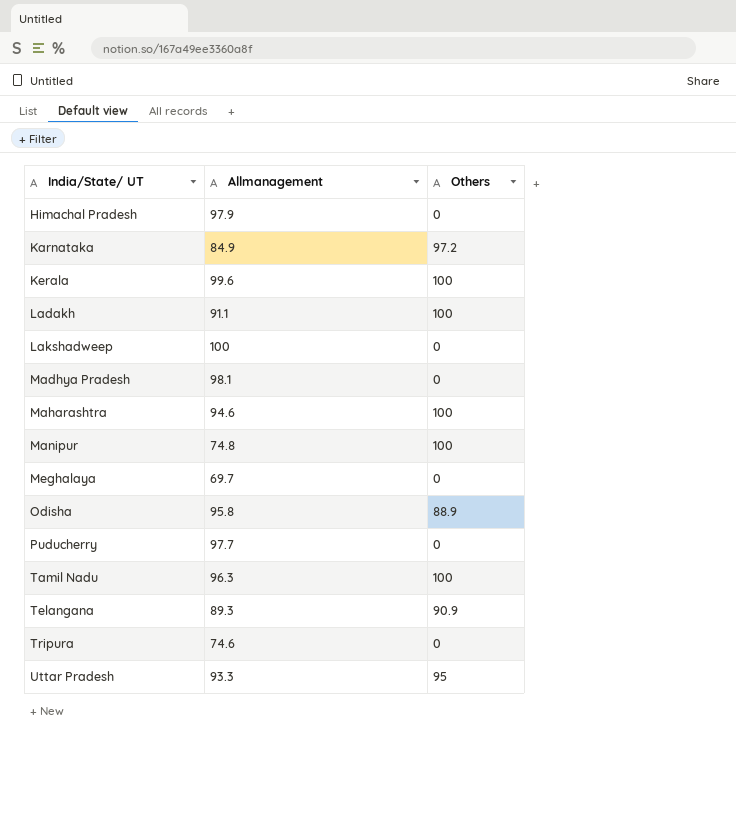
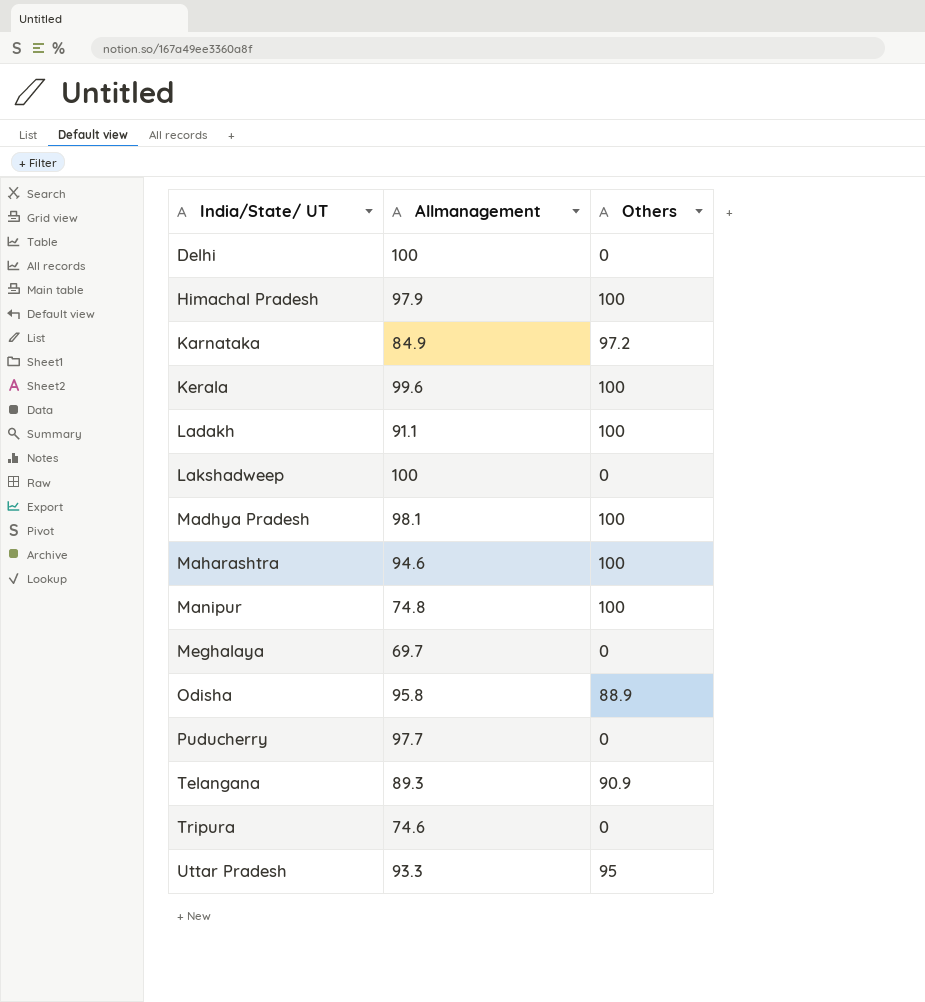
row Tamil Nadu: 96.3 | 100 -> none
row Delhi: none -> 100 | 0
Himachal Pradesh | Others: 0 -> 100
Madhya Pradesh | Others: 0 -> 100

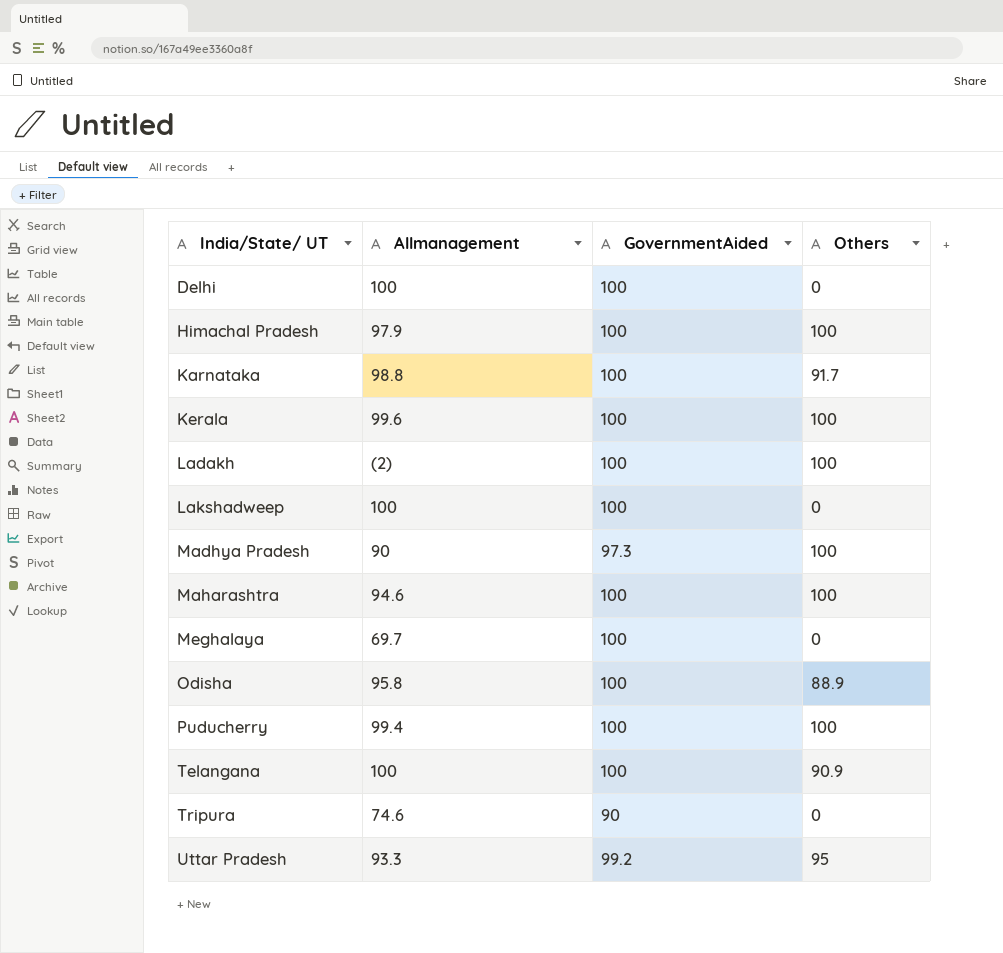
column GovernmentAided | position: none -> 3
row Manipur: 74.8 | 100 -> none
Karnataka | Allmanagement: 84.9 -> 98.8
Karnataka | Others: 97.2 -> 91.7
Ladakh | Allmanagement: 91.1 -> (2)
Madhya Pradesh | Allmanagement: 98.1 -> 90
Puducherry | Allmanagement: 97.7 -> 99.4
Puducherry | Others: 0 -> 100
Telangana | Allmanagement: 89.3 -> 100

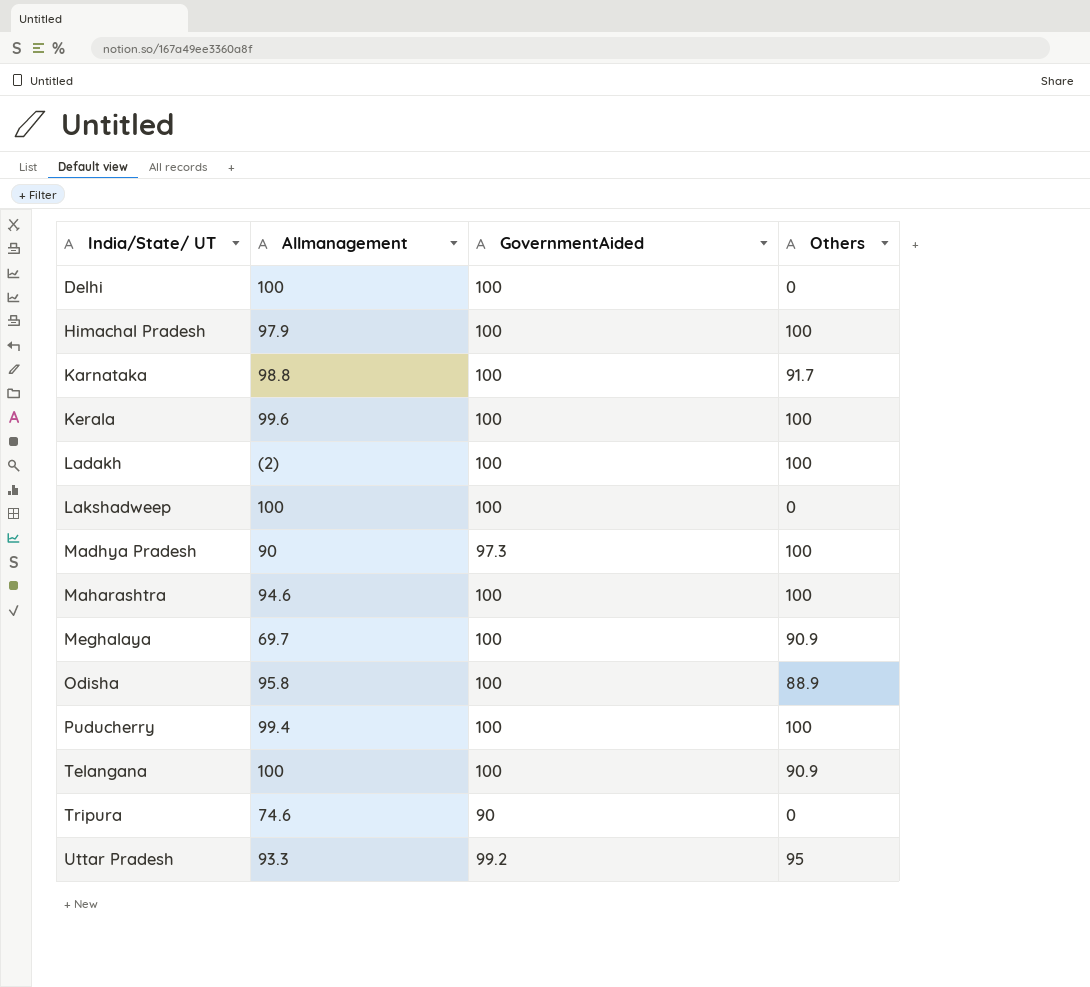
Meghalaya | Others: 0 -> 90.9

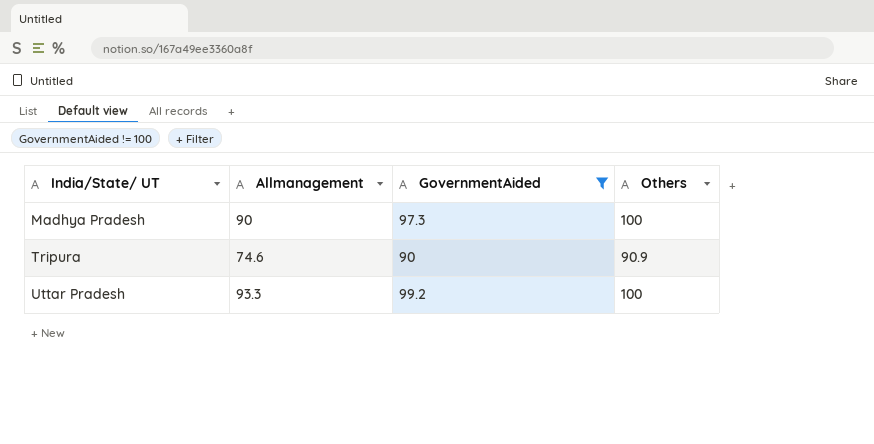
filter: none -> GovernmentAided != 100
Tripura | Others: 0 -> 90.9
Uttar Pradesh | Others: 95 -> 100

